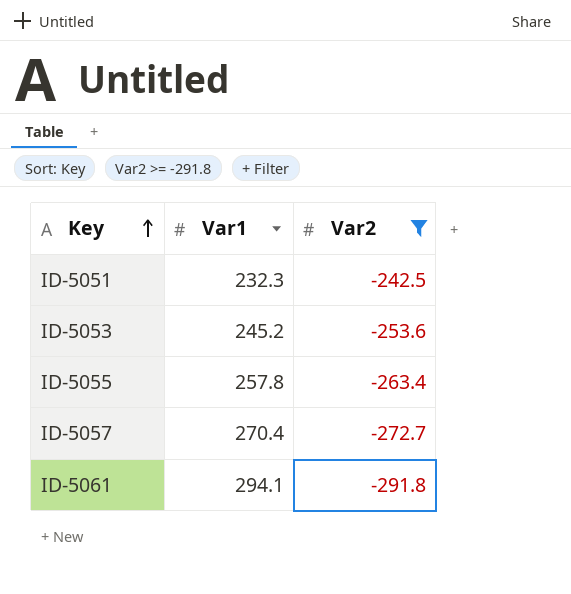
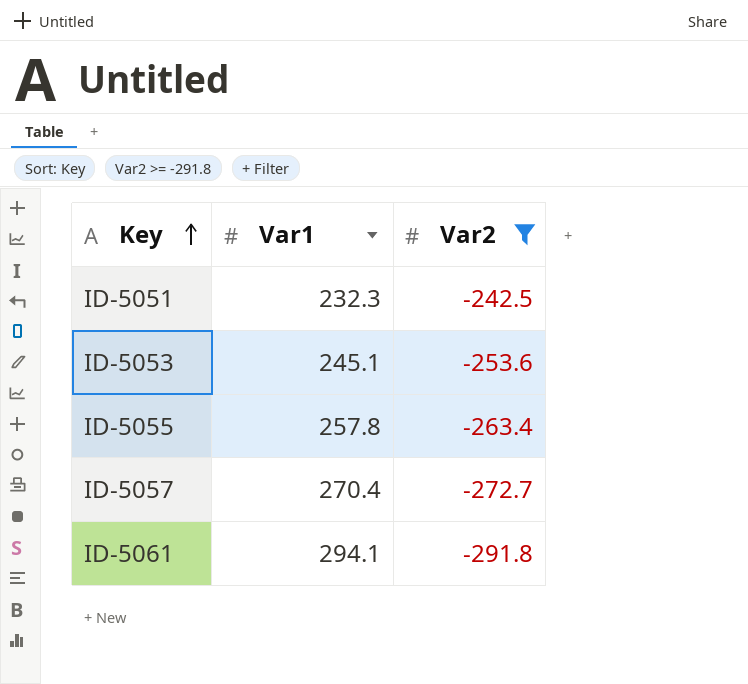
ID-5053 | Var1: 245.2 -> 245.1

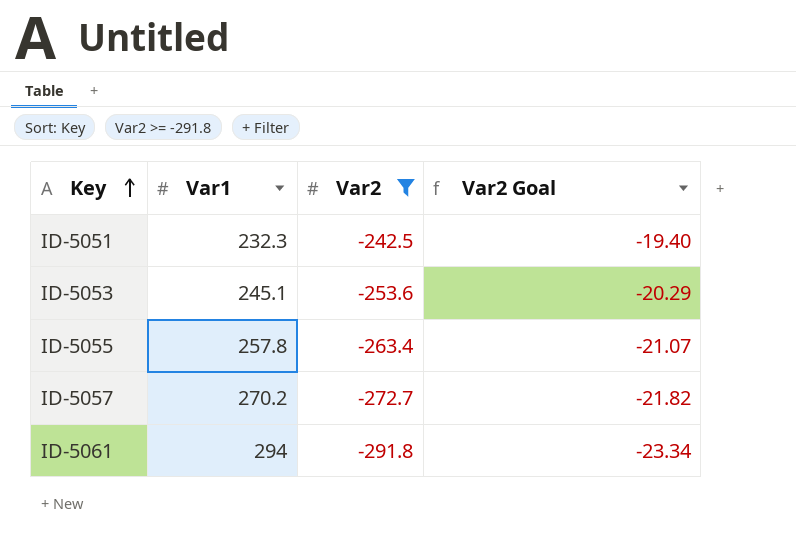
column Var2 Goal | formula: none -> [Var2] * 0.08
ID-5057 | Var1: 270.4 -> 270.2
ID-5061 | Var1: 294.1 -> 294

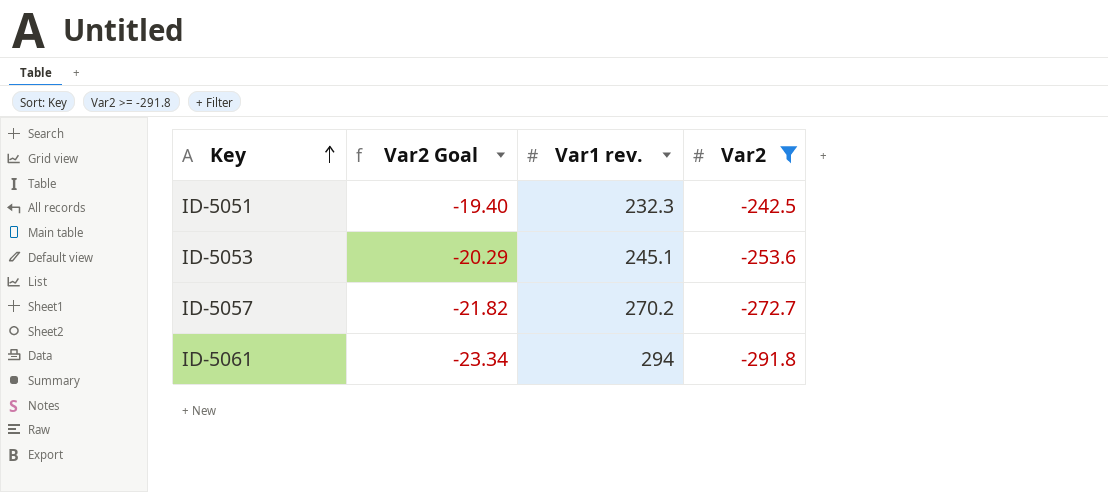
column Var2 Goal | position: 4 -> 2
column name: Var1 -> Var1 rev.
row ID-5055: 257.8 | -263.4 | -21.07 -> none

